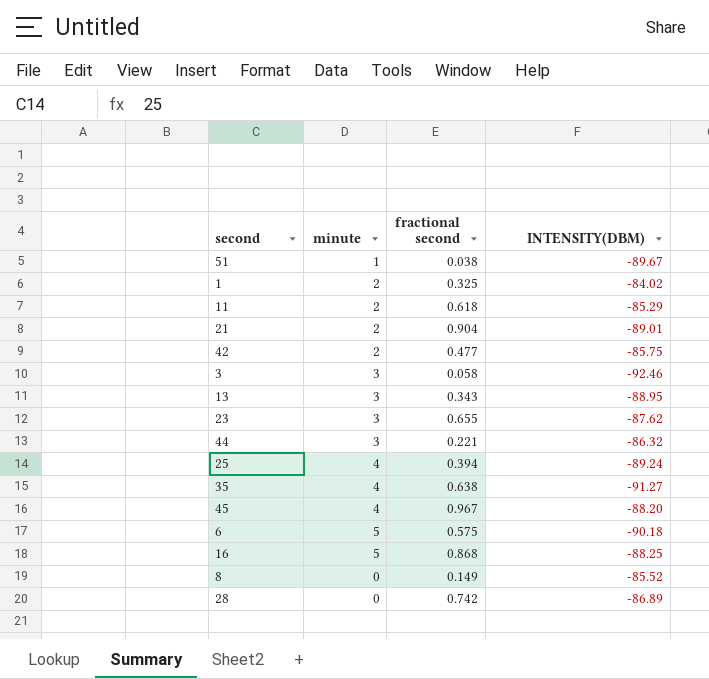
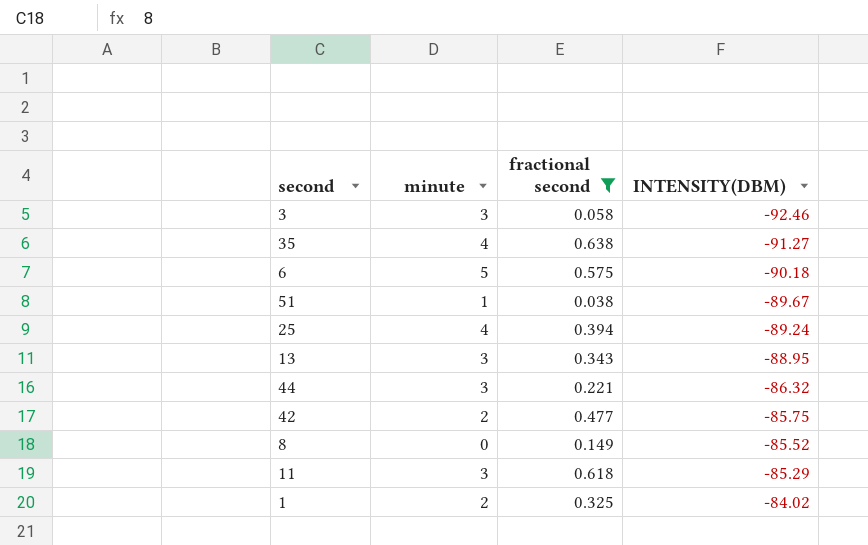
filter: none -> fractional second <= 0.638
row order: none -> INTENSITY(DBM) ascending
11 | minute: 2 -> 3

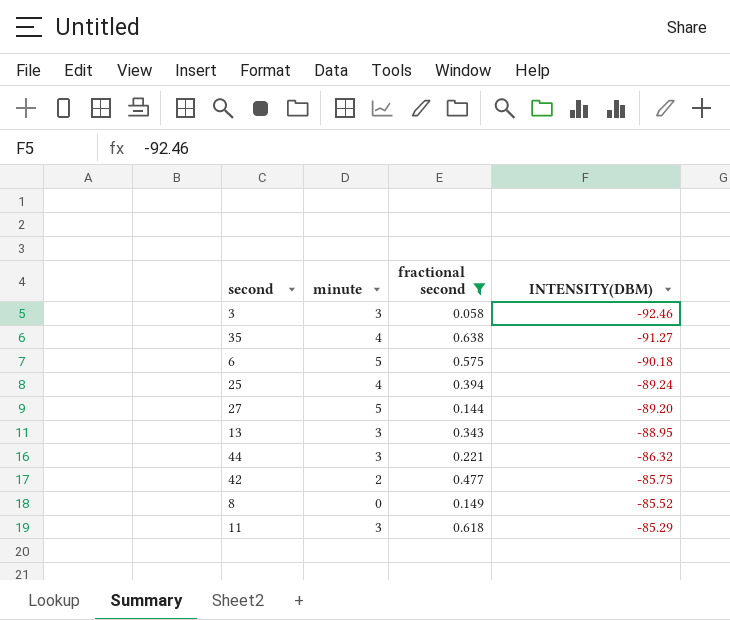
row 51: 1 | 0.038 | -89.67 -> none
row 1: 2 | 0.325 | -84.02 -> none
row 27: none -> 5 | 0.144 | -89.20

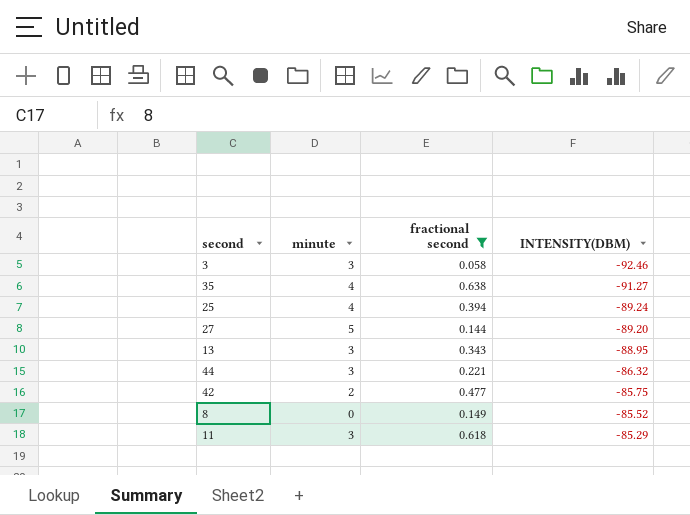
row 6: 5 | 0.575 | -90.18 -> none

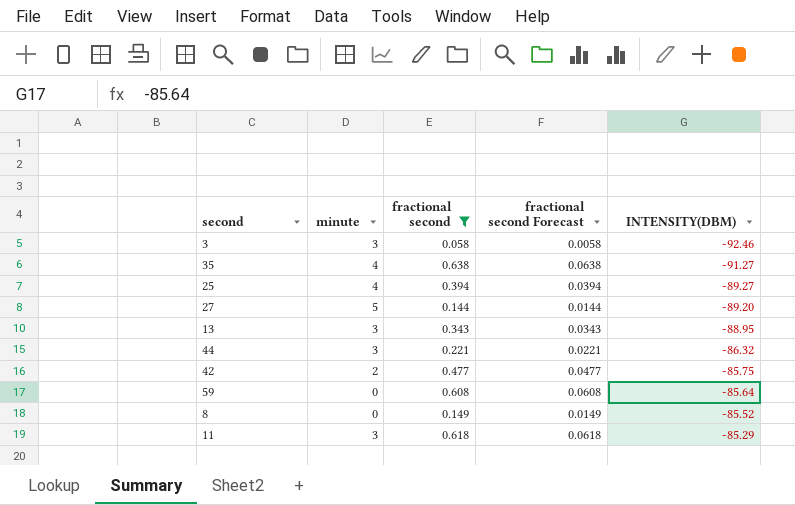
column fractional second Forecast | formula: none -> [fractional second] * 0.1
25 | INTENSITY(DBM): -89.24 -> -89.27
row 59: none -> 0 | 0.608 | 0.0608 | -85.64

